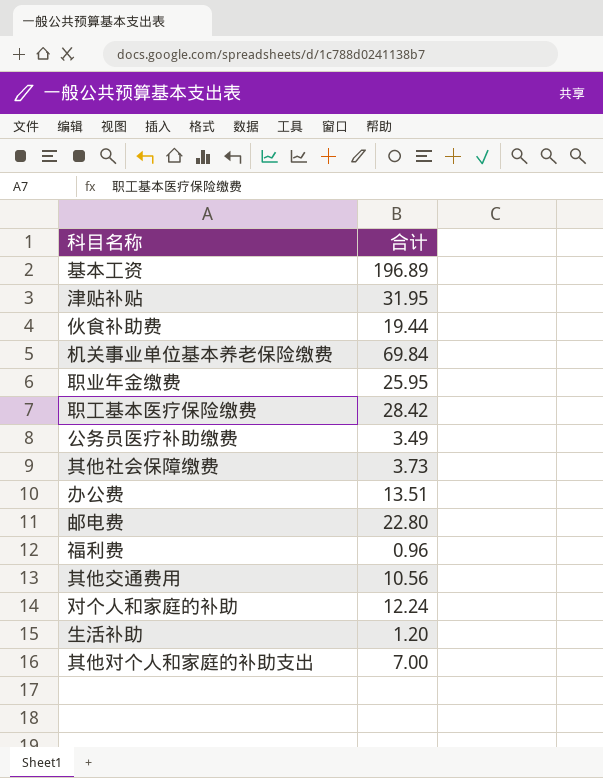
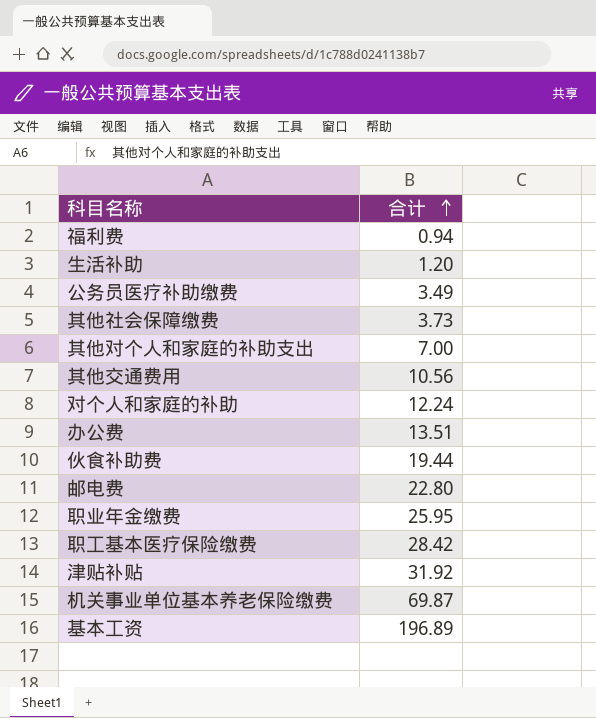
row order: none -> 合计 ascending
福利费 | 合计: 0.96 -> 0.94
津贴补贴 | 合计: 31.95 -> 31.92
机关事业单位基本养老保险缴费 | 合计: 69.84 -> 69.87

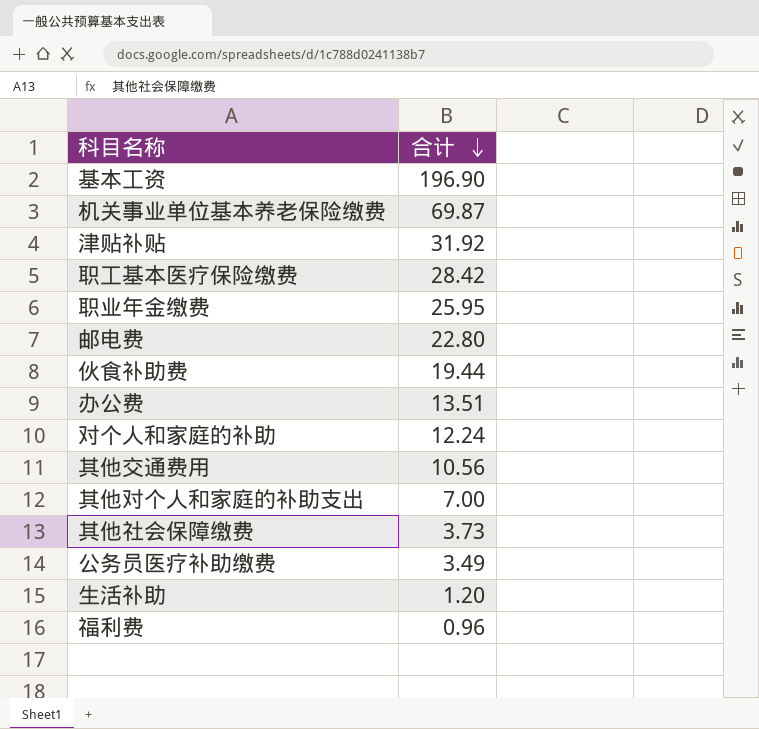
row order: 合计 ascending -> 合计 descending
基本工资 | 合计: 196.89 -> 196.90
福利费 | 合计: 0.94 -> 0.96

